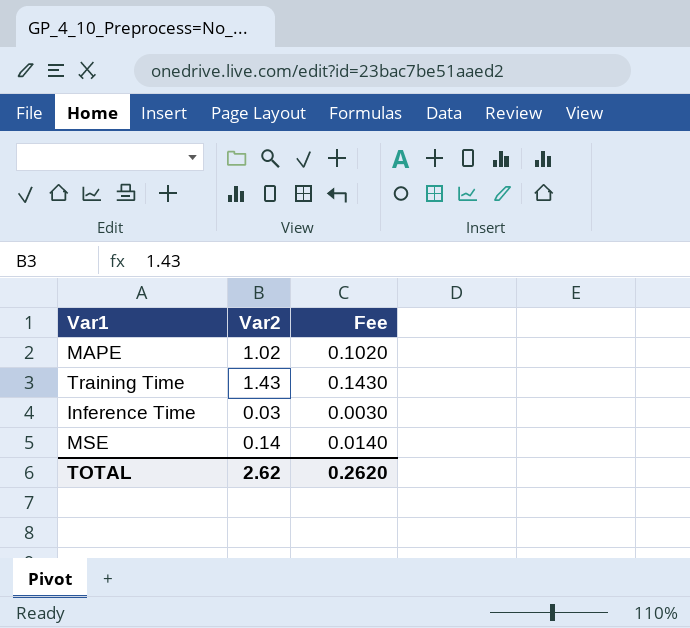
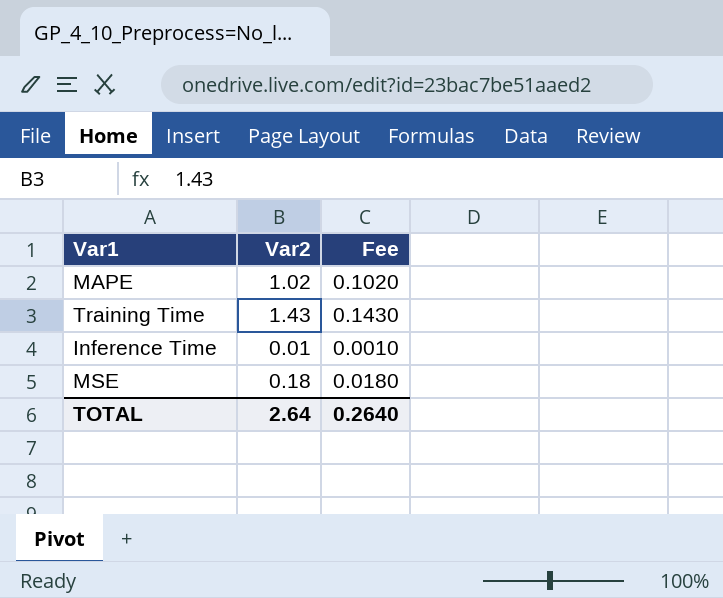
Inference Time | Var2: 0.03 -> 0.01
Inference Time | Fee: 0.0030 -> 0.0010
MSE | Var2: 0.14 -> 0.18
MSE | Fee: 0.0140 -> 0.0180
TOTAL | Var2: 2.62 -> 2.64
TOTAL | Fee: 0.2620 -> 0.2640

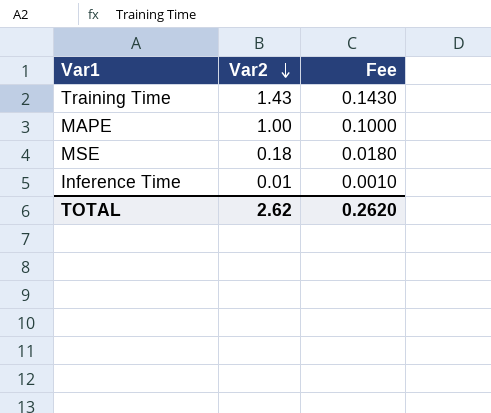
row order: none -> Var2 descending
MAPE | Var2: 1.02 -> 1.00
MAPE | Fee: 0.1020 -> 0.1000
TOTAL | Var2: 2.64 -> 2.62
TOTAL | Fee: 0.2640 -> 0.2620

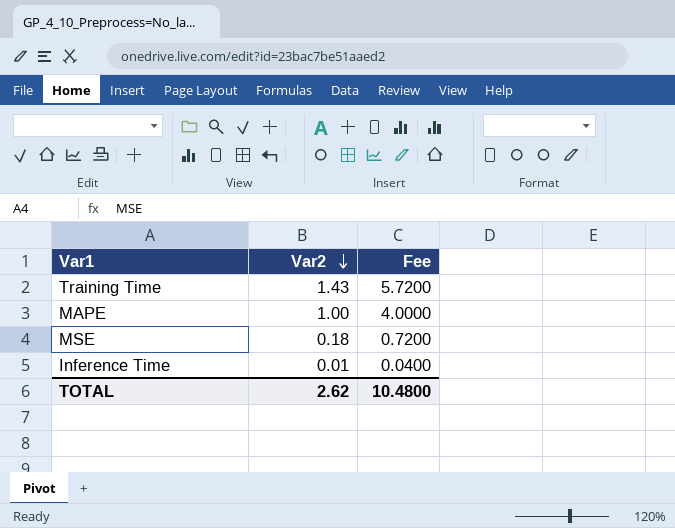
column Fee | formula: [Var2] * 0.1 -> [Var2] * 4
TOTAL | Fee: 0.2620 -> 10.4800

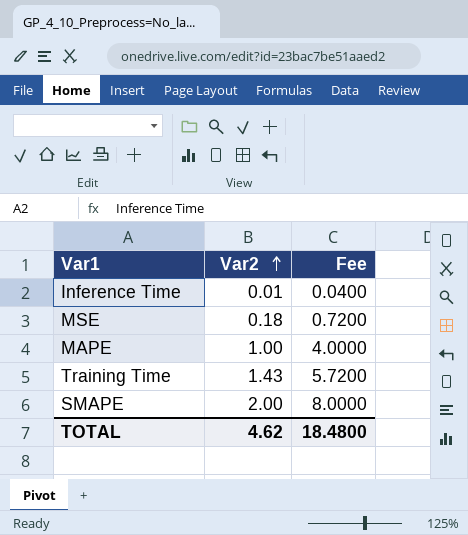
row order: Var2 descending -> Var2 ascending
row SMAPE: none -> 2.00 | 8.0000
TOTAL | Var2: 2.62 -> 4.62
TOTAL | Fee: 10.4800 -> 18.4800

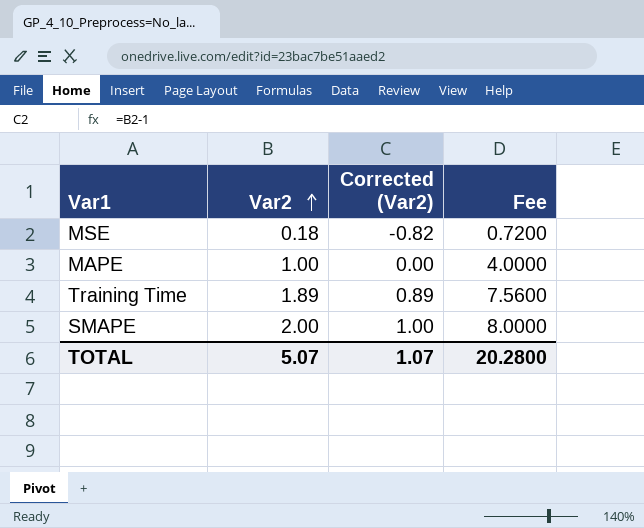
column Corrected (Var2) | formula: none -> [Var2] - 1
row Inference Time: 0.01 | 0.0400 -> none
Training Time | Var2: 1.43 -> 1.89
Training Time | Fee: 5.7200 -> 7.5600
TOTAL | Var2: 4.62 -> 5.07
TOTAL | Fee: 18.4800 -> 20.2800

